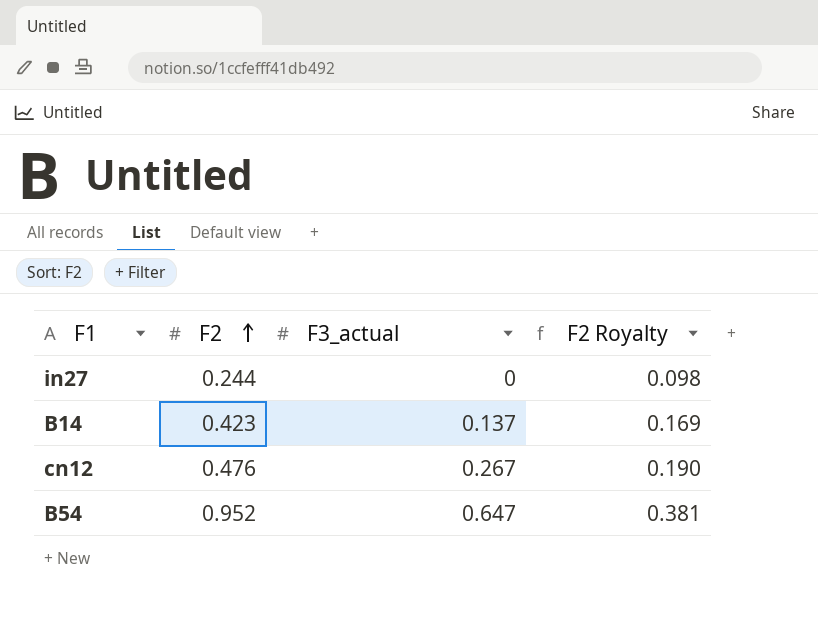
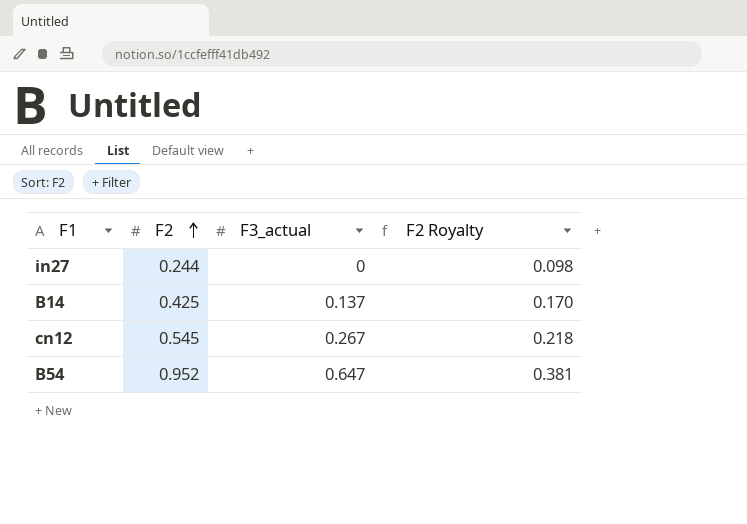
B14 | F2: 0.423 -> 0.425
B14 | F2 Royalty: 0.169 -> 0.170
cn12 | F2: 0.476 -> 0.545
cn12 | F2 Royalty: 0.190 -> 0.218

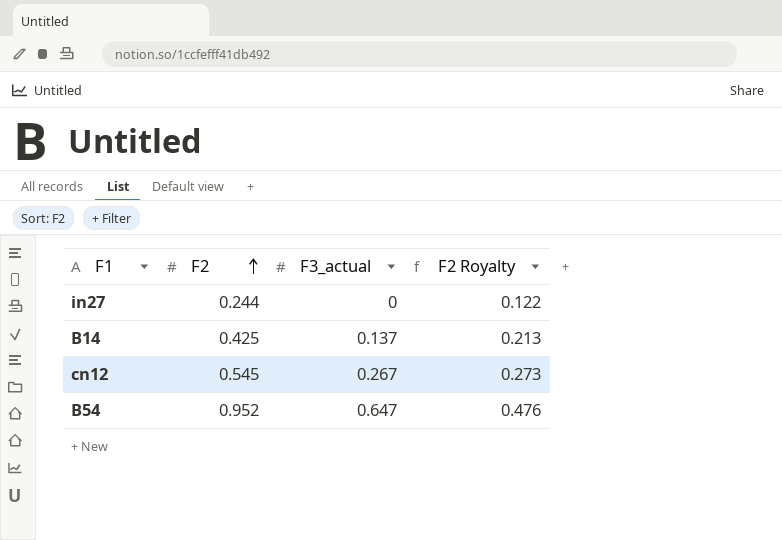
column F2 Royalty | formula: [F2] * 0.4 -> [F2] * 0.5

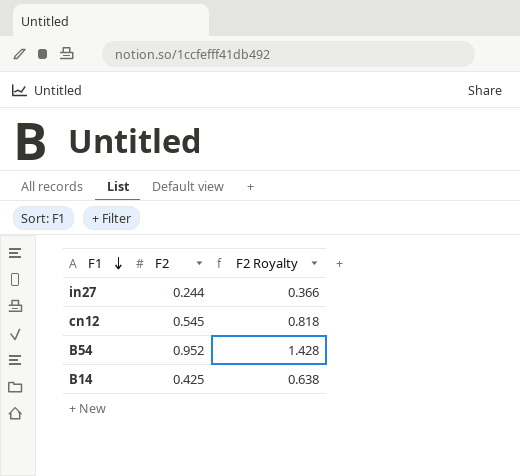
row order: F2 ascending -> F1 descending
column F3_actual | position: 3 -> none
column F2 Royalty | formula: [F2] * 0.5 -> [F2] * 1.5

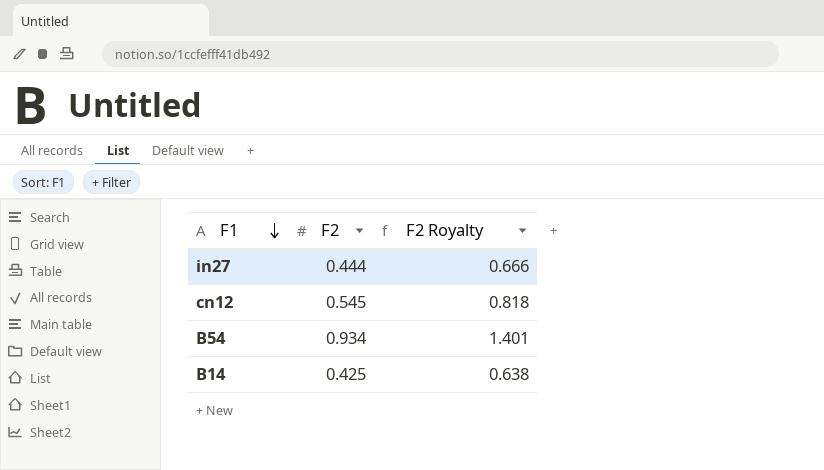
in27 | F2: 0.244 -> 0.444
in27 | F2 Royalty: 0.366 -> 0.666
B54 | F2: 0.952 -> 0.934
B54 | F2 Royalty: 1.428 -> 1.401

